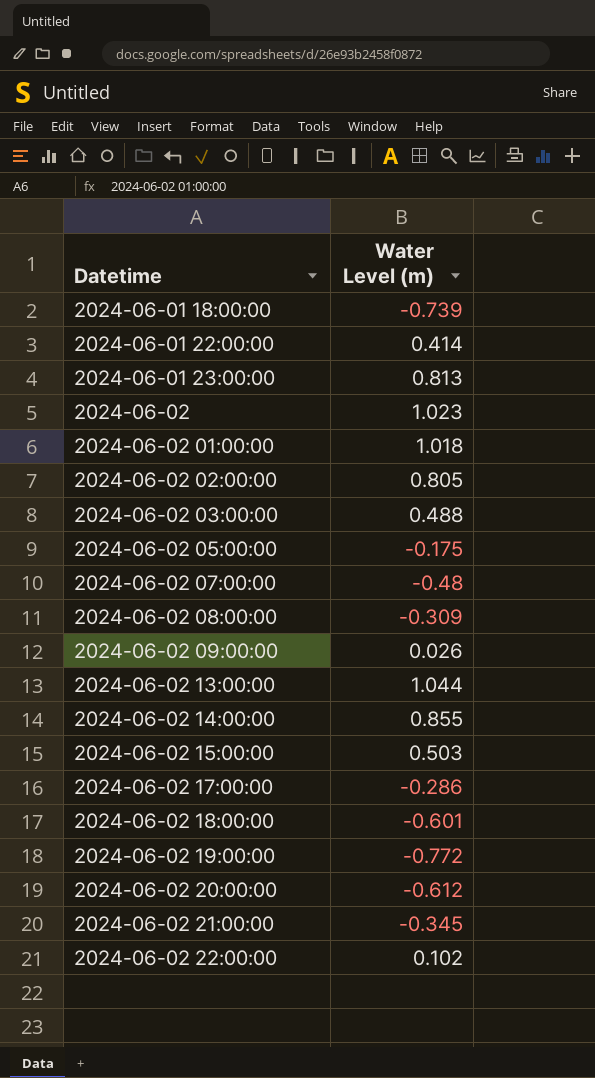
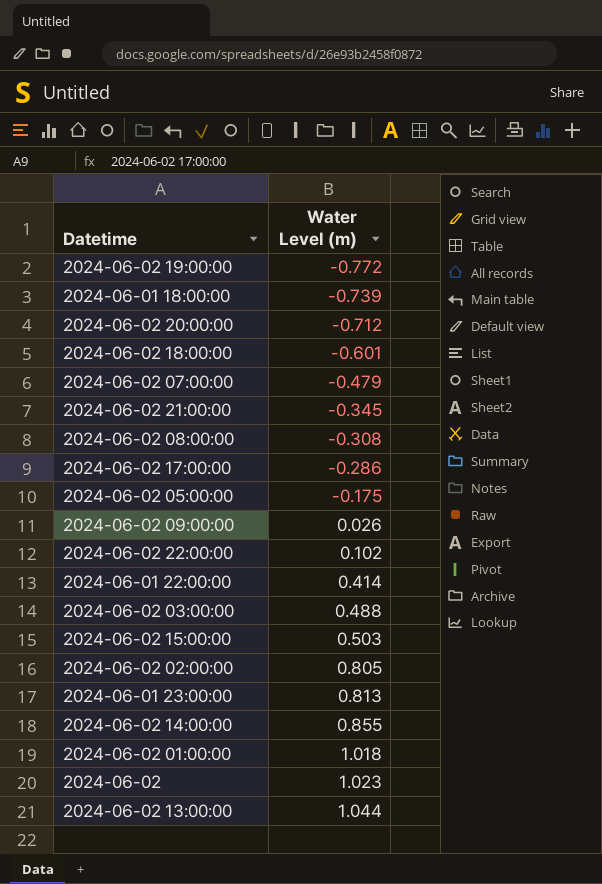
row order: Datetime ascending -> Water Level (m) ascending
2024-06-02 20:00:00 | Water Level (m): -0.612 -> -0.712
2024-06-02 07:00:00 | Water Level (m): -0.48 -> -0.479
2024-06-02 08:00:00 | Water Level (m): -0.309 -> -0.308

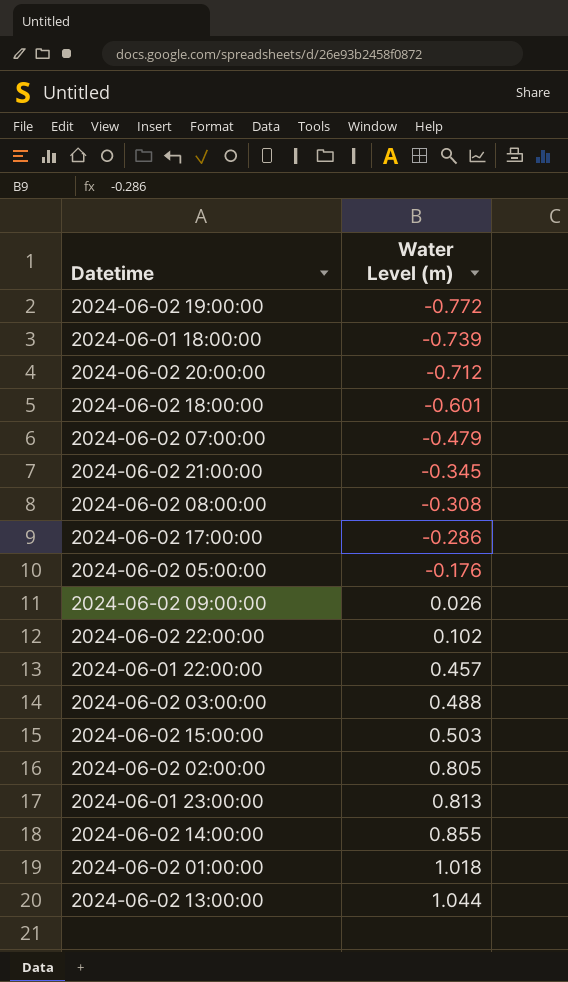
row 2024-06-02: 1.023 -> none
2024-06-02 05:00:00 | Water Level (m): -0.175 -> -0.176
2024-06-01 22:00:00 | Water Level (m): 0.414 -> 0.457

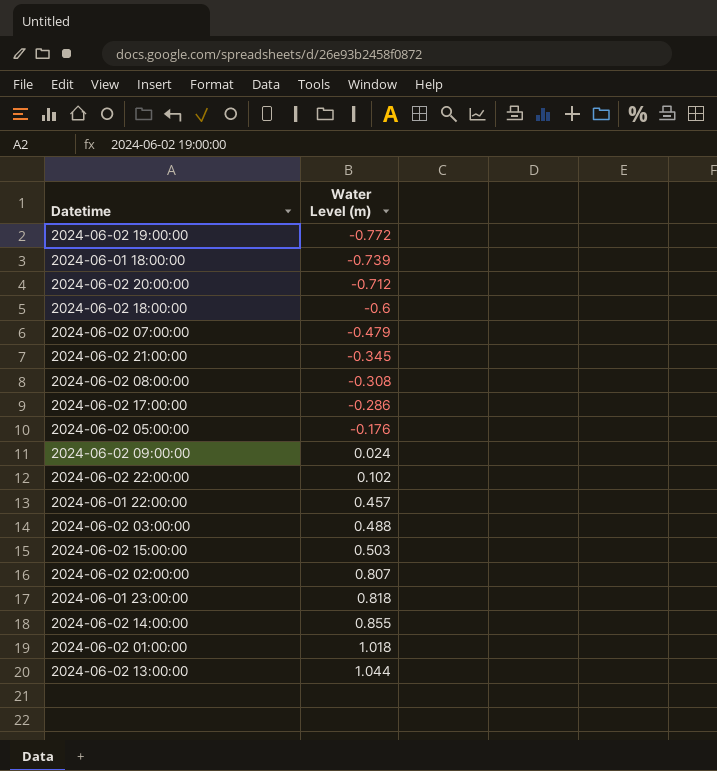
2024-06-02 18:00:00 | Water Level (m): -0.601 -> -0.6
2024-06-02 09:00:00 | Water Level (m): 0.026 -> 0.024
2024-06-02 02:00:00 | Water Level (m): 0.805 -> 0.807
2024-06-01 23:00:00 | Water Level (m): 0.813 -> 0.818

